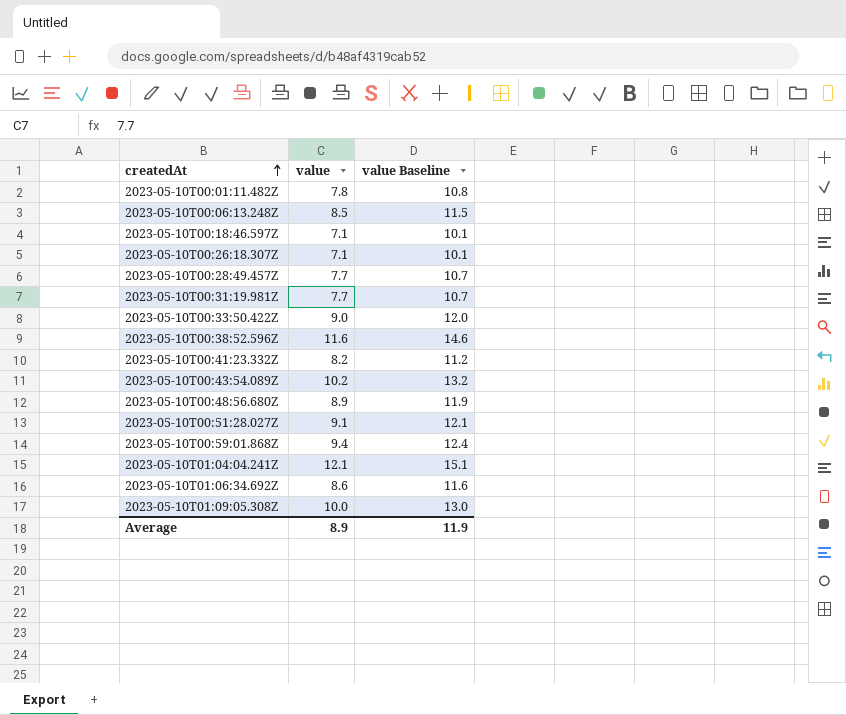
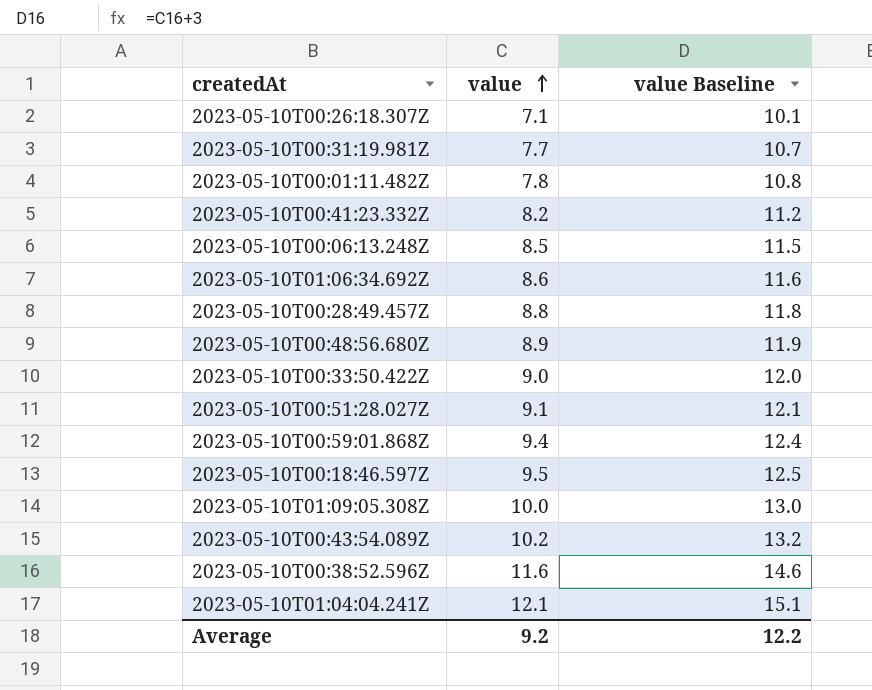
row order: createdAt ascending -> value ascending
2023-05-10T00:28:49.457Z | value: 7.7 -> 8.8
2023-05-10T00:28:49.457Z | value Baseline: 10.7 -> 11.8
2023-05-10T00:18:46.597Z | value: 7.1 -> 9.5
2023-05-10T00:18:46.597Z | value Baseline: 10.1 -> 12.5
Average | value: 8.9 -> 9.2
Average | value Baseline: 11.9 -> 12.2

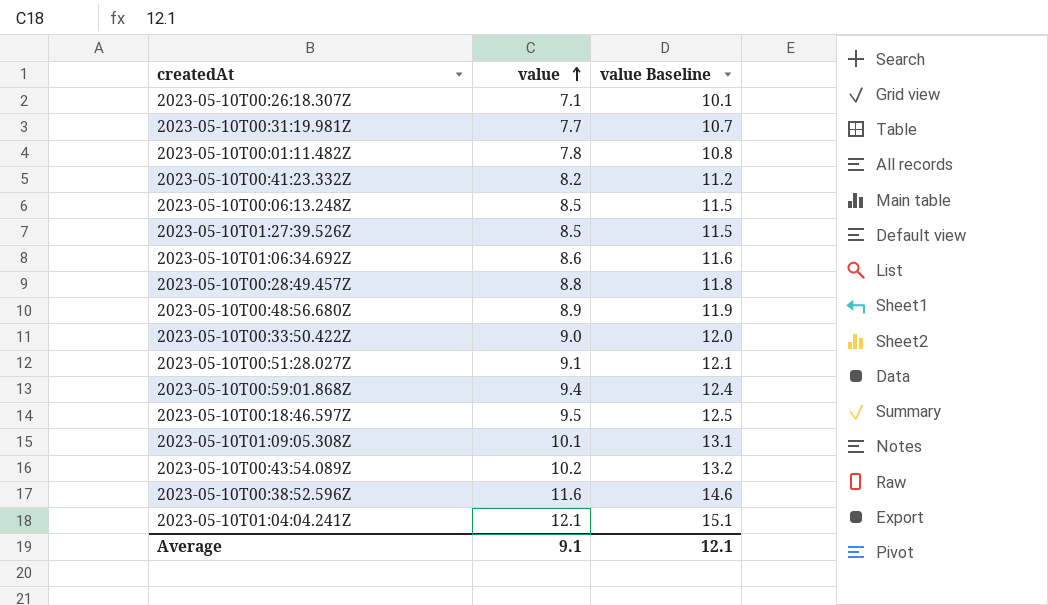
row 2023-05-10T01:27:39.526Z: none -> 8.5 | 11.5
2023-05-10T01:09:05.308Z | value: 10.0 -> 10.1
2023-05-10T01:09:05.308Z | value Baseline: 13.0 -> 13.1
Average | value: 9.2 -> 9.1
Average | value Baseline: 12.2 -> 12.1

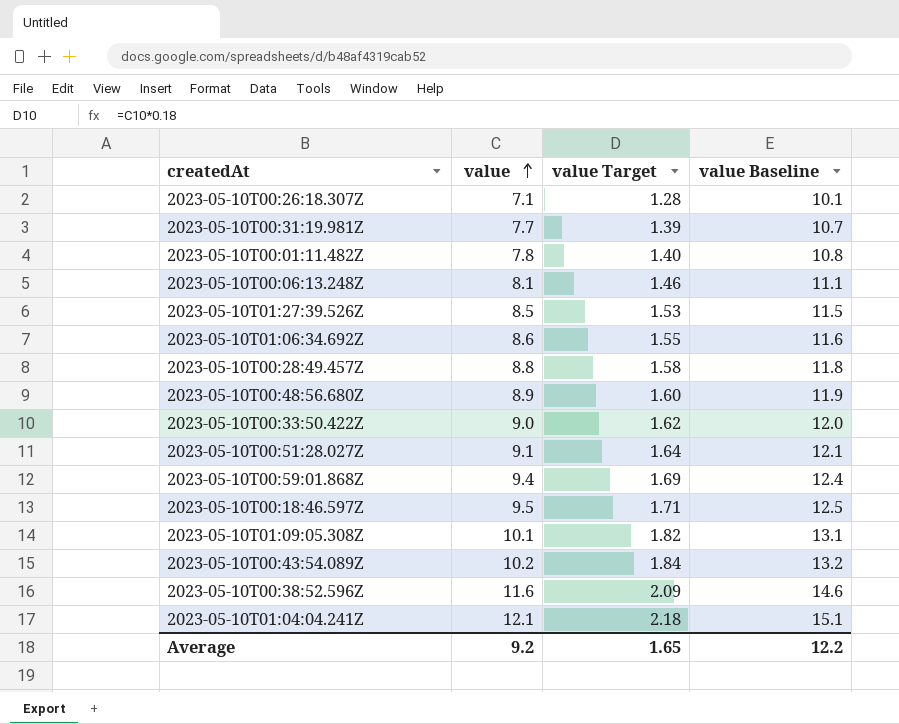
column value Target | formula: none -> [value] * 0.18
row 2023-05-10T00:41:23.332Z: 8.2 | 11.2 -> none
2023-05-10T00:06:13.248Z | value: 8.5 -> 8.1
2023-05-10T00:06:13.248Z | value Baseline: 11.5 -> 11.1
Average | value: 9.1 -> 9.2
Average | value Baseline: 12.1 -> 12.2

